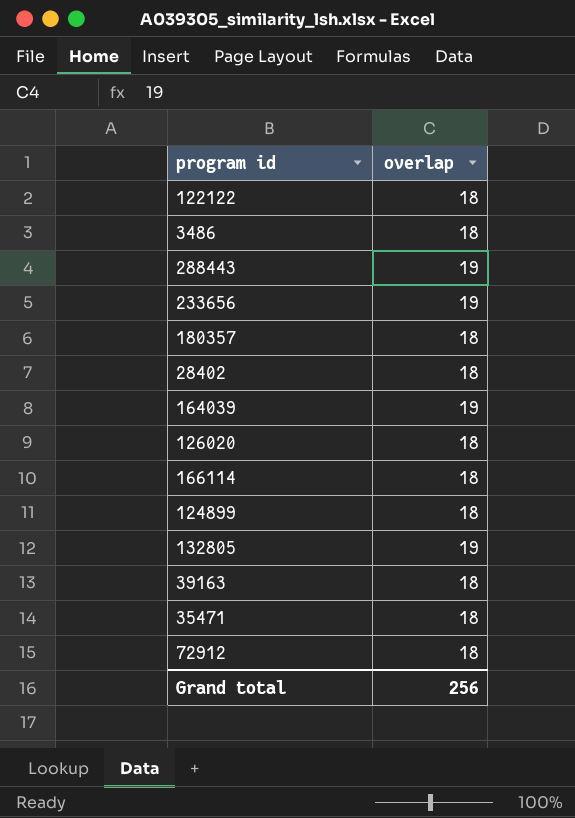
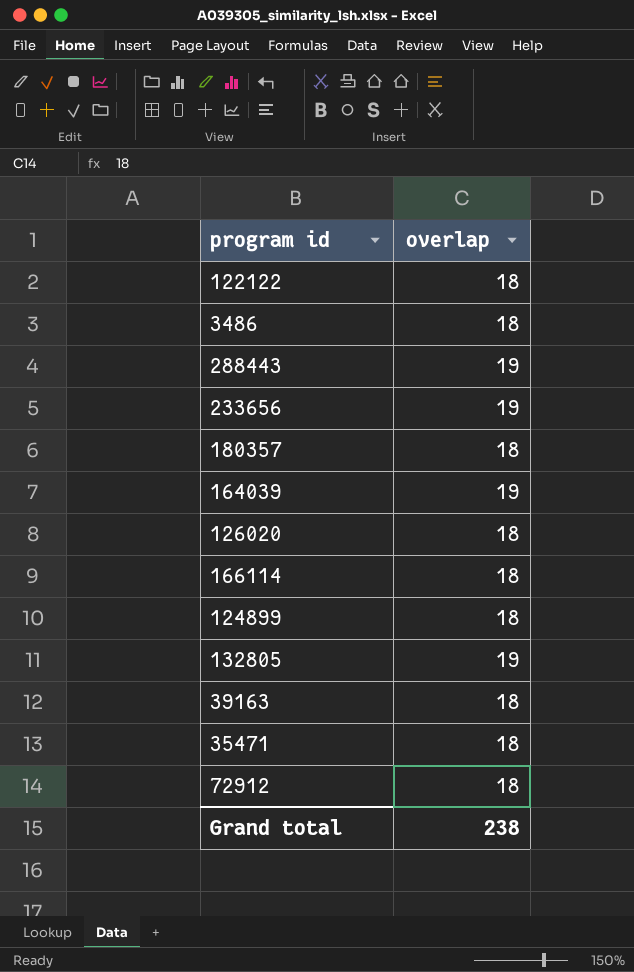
row 28402: 18 -> none
Grand total | overlap: 256 -> 238

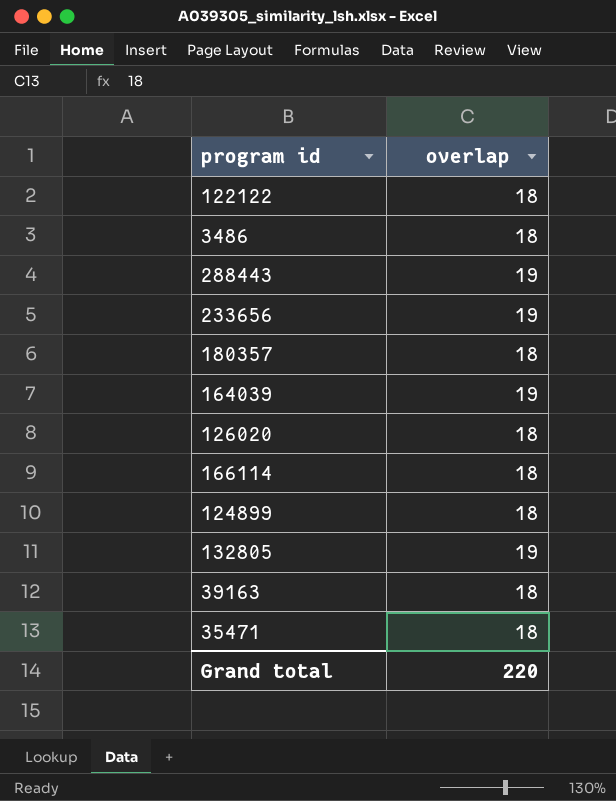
row 72912: 18 -> none
Grand total | overlap: 238 -> 220

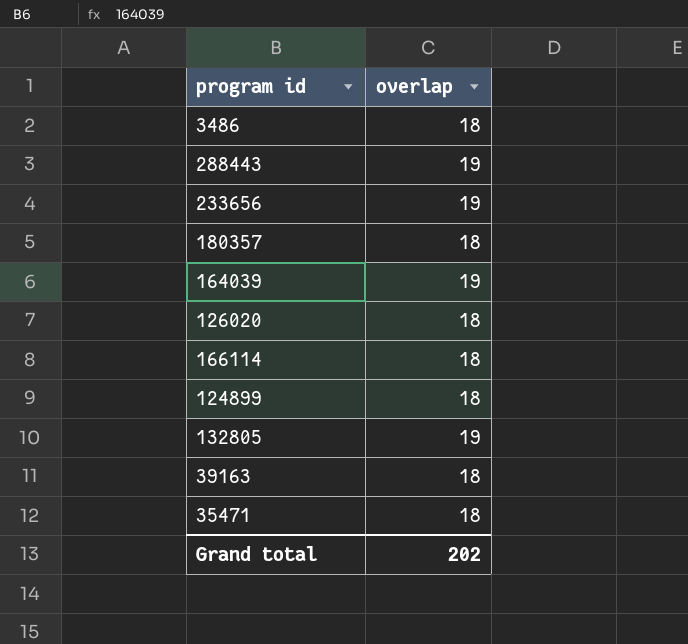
row 122122: 18 -> none
Grand total | overlap: 220 -> 202

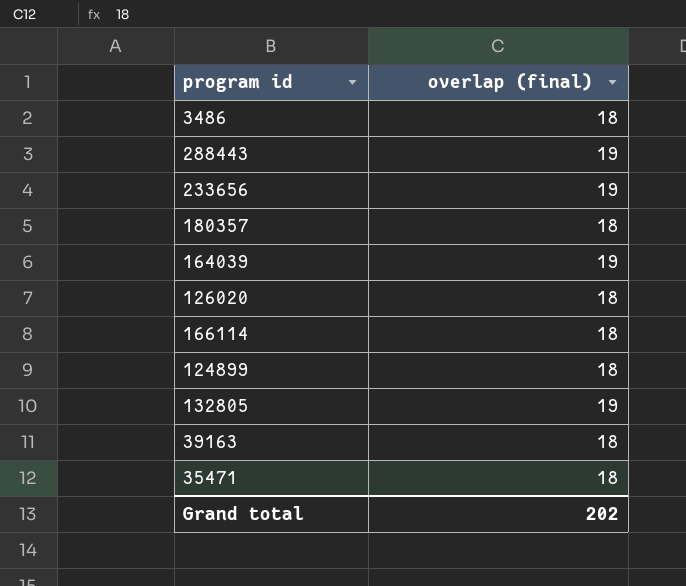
column name: overlap -> overlap (final)

